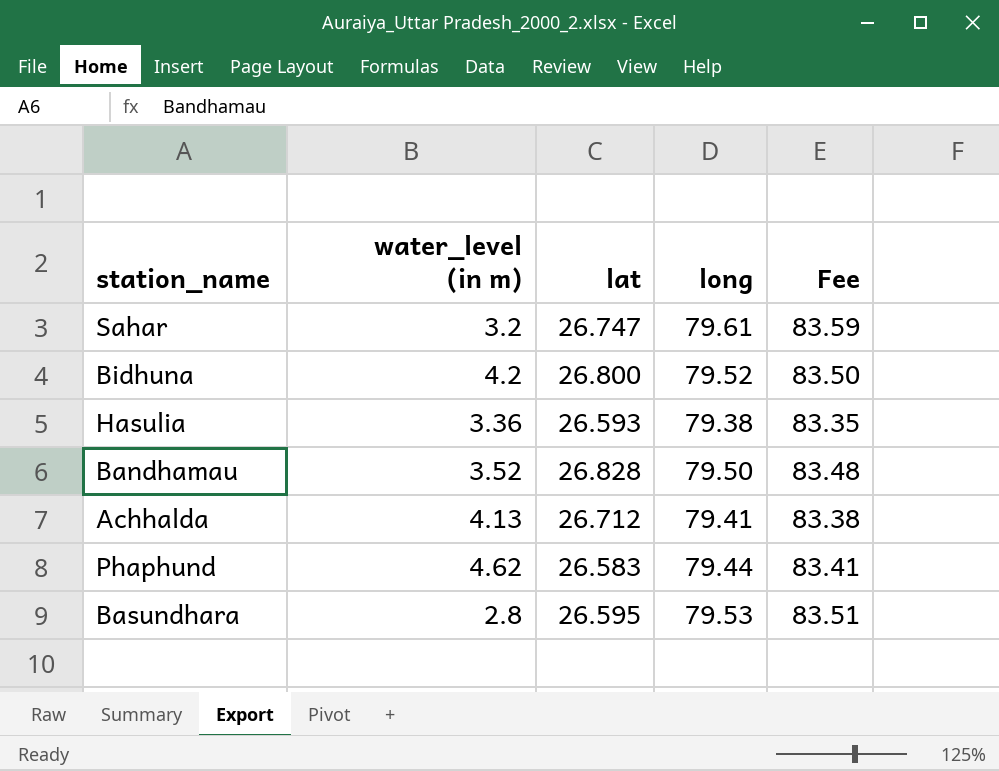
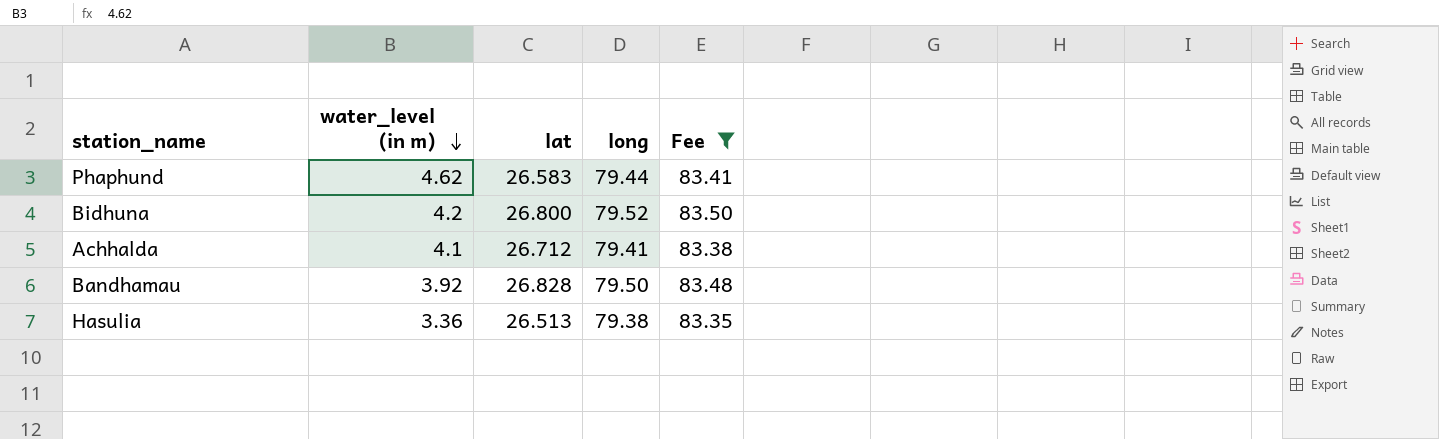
filter: none -> Fee <= 83.50
row order: none -> water_level (in m) descending
Achhalda | water_level (in m): 4.13 -> 4.1
Bandhamau | water_level (in m): 3.52 -> 3.92
Hasulia | lat: 26.593 -> 26.513

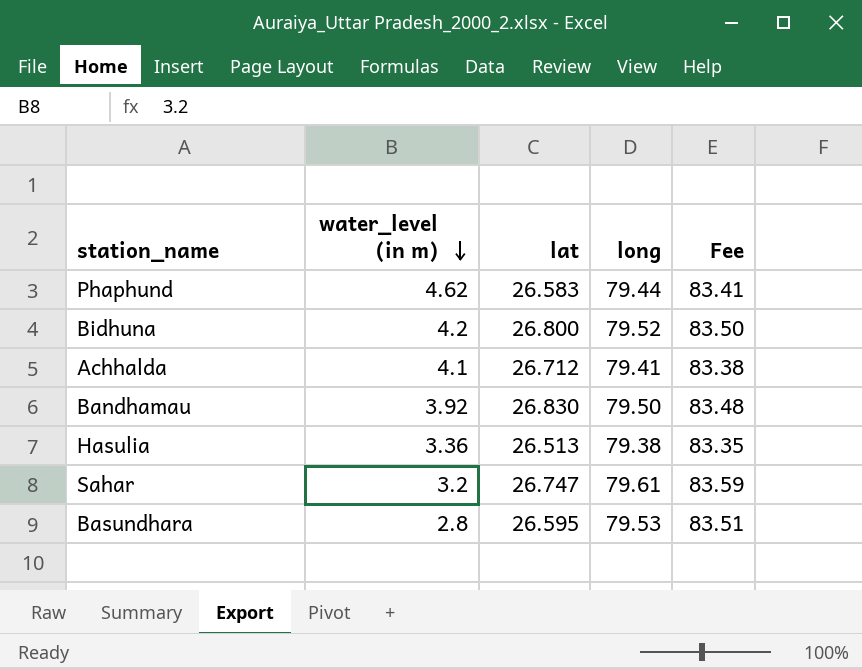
filter: Fee <= 83.50 -> none
Bandhamau | lat: 26.828 -> 26.830

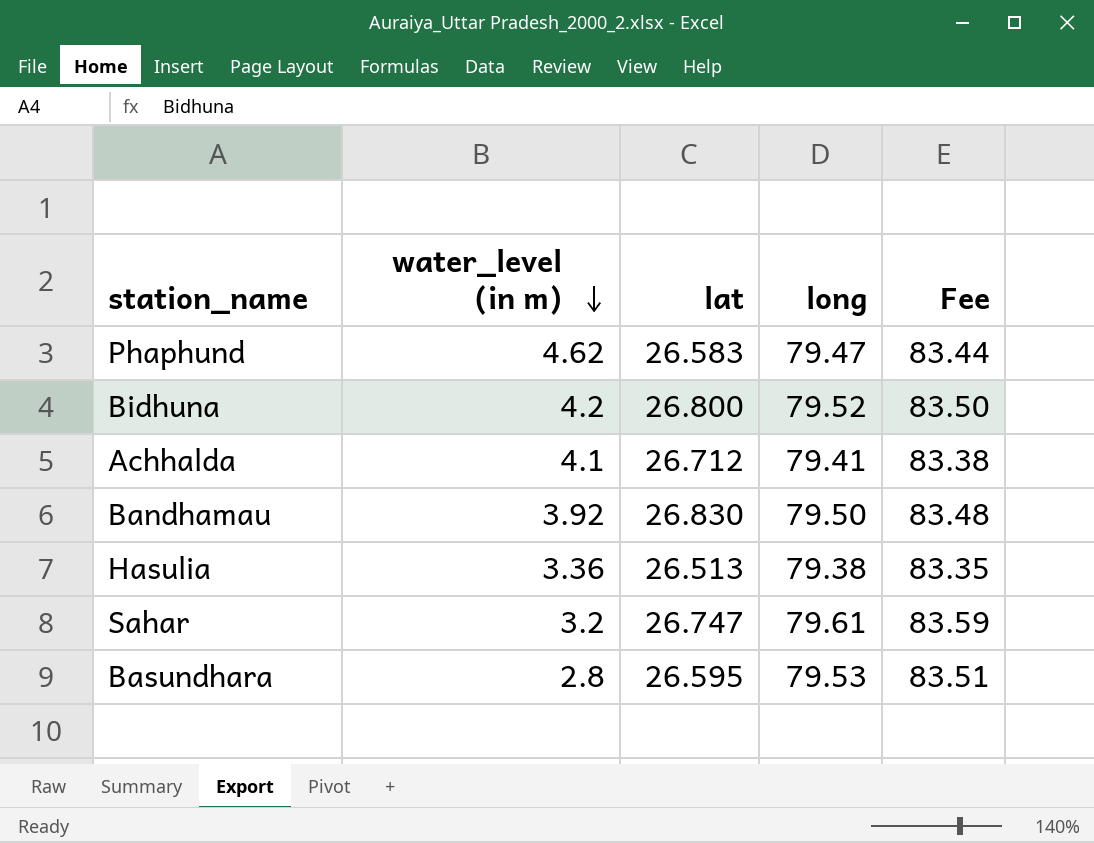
Phaphund | long: 79.44 -> 79.47
Phaphund | Fee: 83.41 -> 83.44

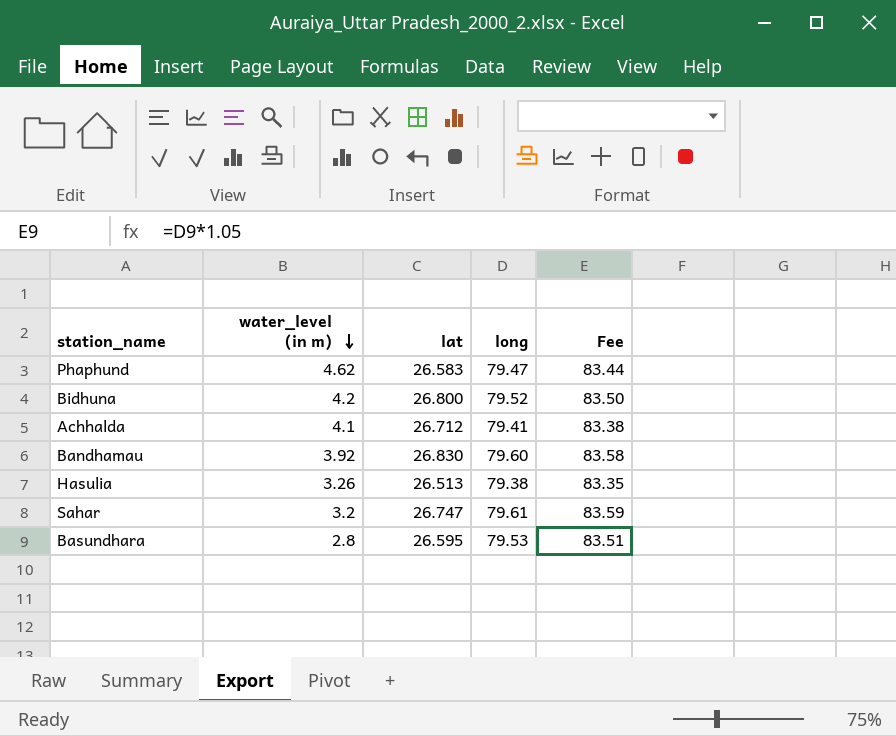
Bandhamau | long: 79.50 -> 79.60
Bandhamau | Fee: 83.48 -> 83.58
Hasulia | water_level (in m): 3.36 -> 3.26

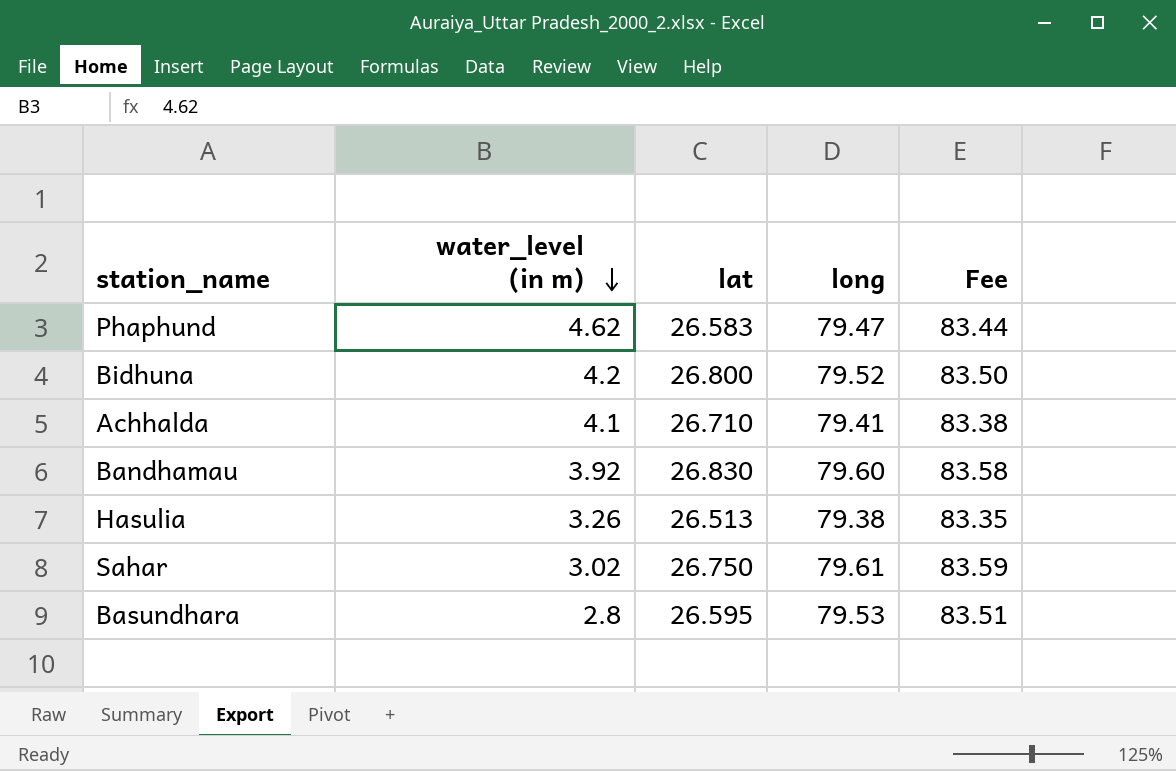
Achhalda | lat: 26.712 -> 26.710
Sahar | water_level (in m): 3.2 -> 3.02
Sahar | lat: 26.747 -> 26.750

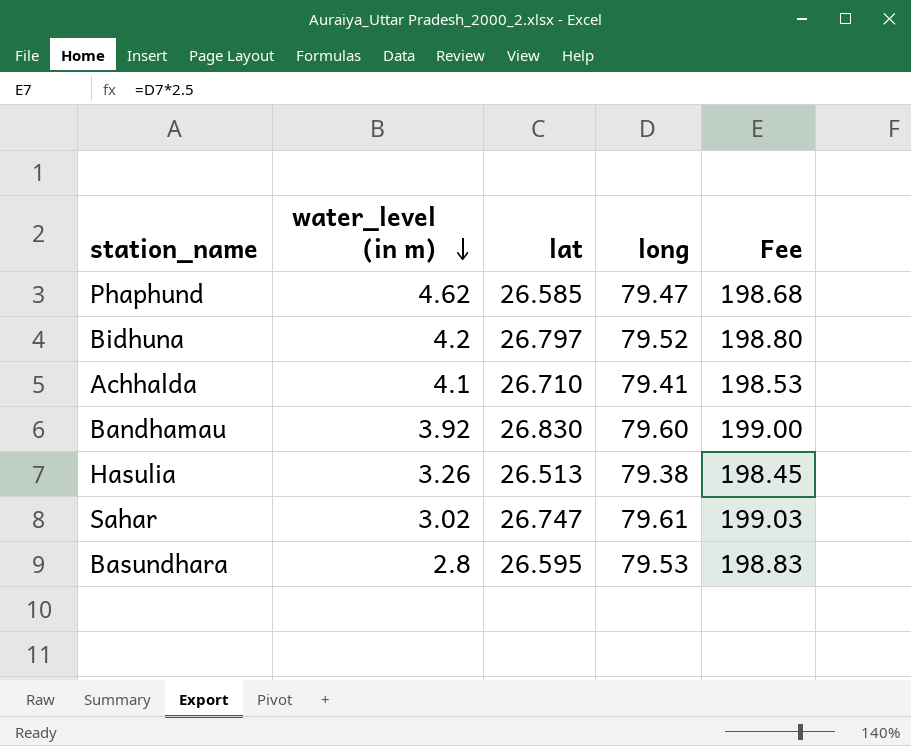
column Fee | formula: [long] * 1.05 -> [long] * 2.5
Phaphund | lat: 26.583 -> 26.585
Bidhuna | lat: 26.800 -> 26.797
Sahar | lat: 26.750 -> 26.747

